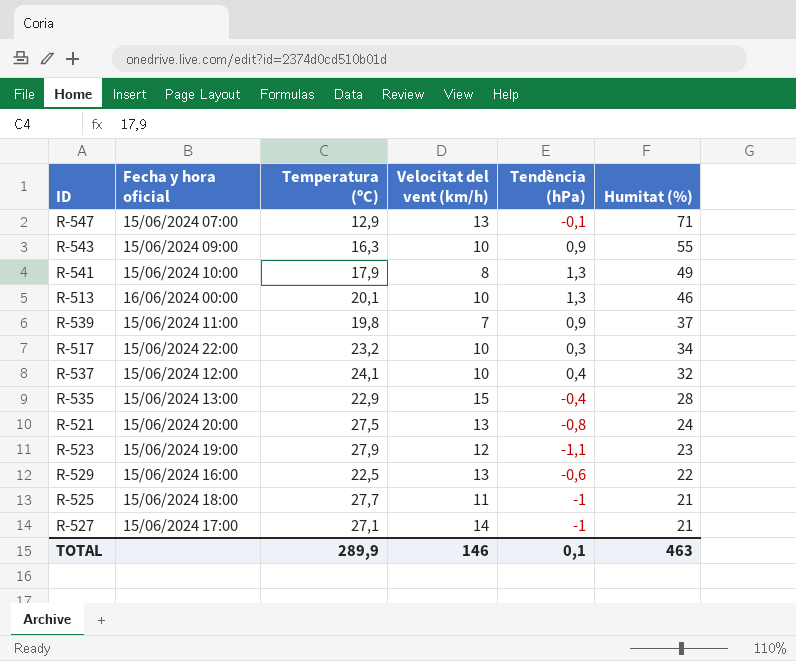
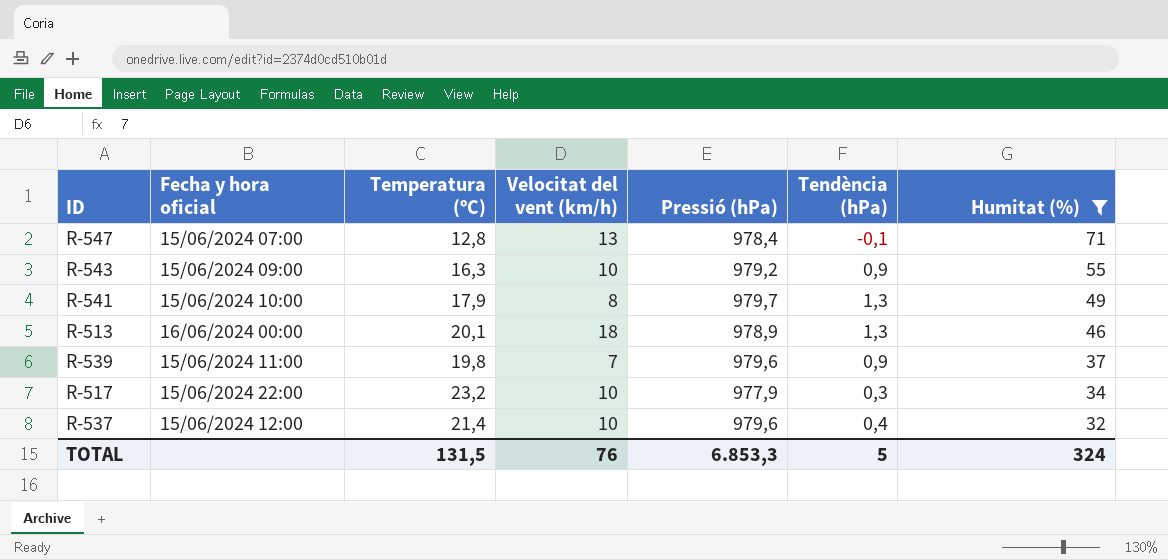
filter: none -> Humitat (%) >= 32
column Pressió (hPa) | position: none -> 5
R-547 | Temperatura (ºC): 12,9 -> 12,8
R-513 | Velocitat del vent (km/h): 10 -> 18
R-537 | Temperatura (ºC): 24,1 -> 21,4
TOTAL | Temperatura (ºC): 289,9 -> 131,5
TOTAL | Velocitat del vent (km/h): 146 -> 76
TOTAL | Tendència (hPa): 0,1 -> 5
TOTAL | Humitat (%): 463 -> 324

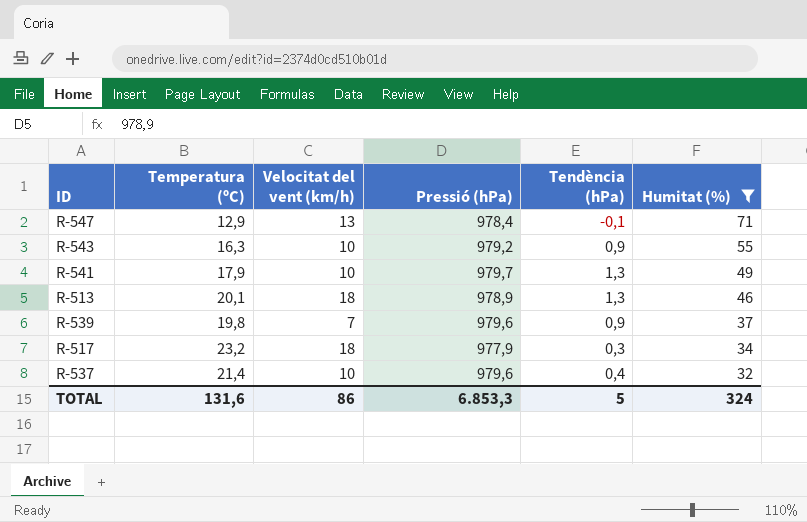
column Fecha y hora oficial | position: 2 -> none
R-547 | Temperatura (ºC): 12,8 -> 12,9
R-541 | Velocitat del vent (km/h): 8 -> 10
R-517 | Velocitat del vent (km/h): 10 -> 18
TOTAL | Temperatura (ºC): 131,5 -> 131,6
TOTAL | Velocitat del vent (km/h): 76 -> 86

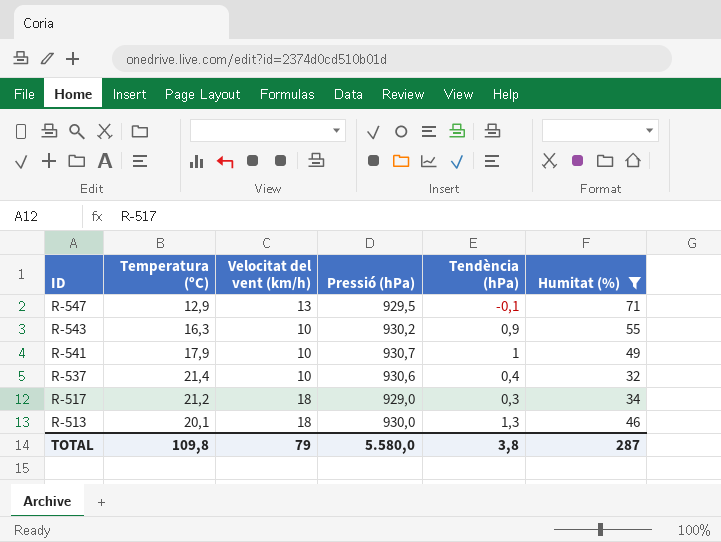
row order: Humitat (%) descending -> ID descending
row R-539: 19,8 | 7 | 979,6 | 0,9 | 37 -> none
R-547 | Pressió (hPa): 978,4 -> 929,5
R-543 | Pressió (hPa): 979,2 -> 930,2
R-541 | Pressió (hPa): 979,7 -> 930,7
R-541 | Tendència (hPa): 1,3 -> 1
R-537 | Pressió (hPa): 979,6 -> 930,6
R-517 | Temperatura (ºC): 23,2 -> 21,2
R-517 | Pressió (hPa): 977,9 -> 929,0
R-513 | Pressió (hPa): 978,9 -> 930,0
TOTAL | Temperatura (ºC): 131,6 -> 109,8
TOTAL | Velocitat del vent (km/h): 86 -> 79
TOTAL | Pressió (hPa): 6.853,3 -> 5.580,0
TOTAL | Tendència (hPa): 5 -> 3,8
TOTAL | Humitat (%): 324 -> 287

